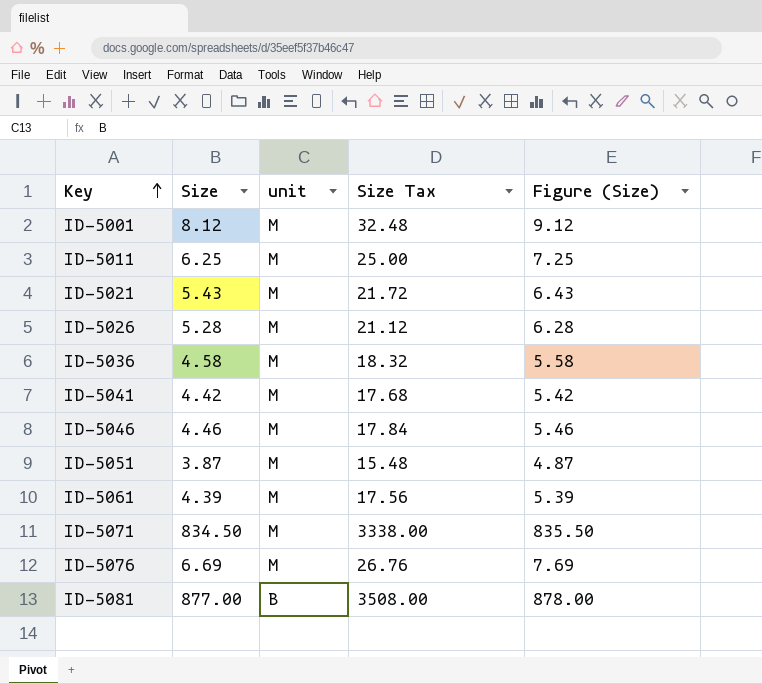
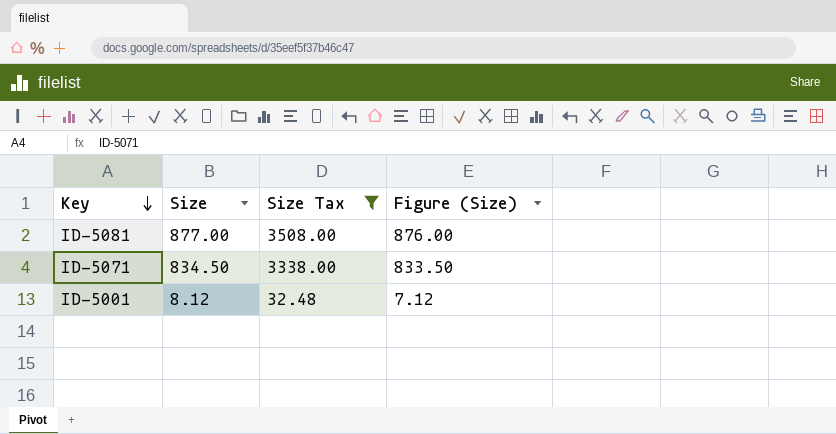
filter: none -> Size Tax >= 32.48
row order: Key ascending -> Key descending
column unit | position: 3 -> none
column Figure (Size) | formula: [Size] + 1 -> [Size] - 1

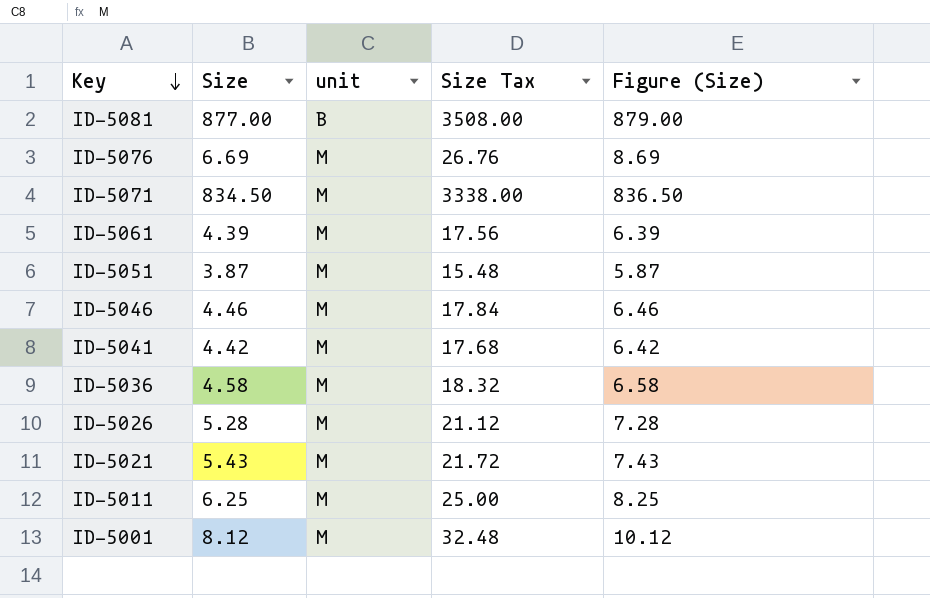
filter: Size Tax >= 32.48 -> none
column unit | position: none -> 3
column Figure (Size) | formula: [Size] - 1 -> [Size] + 2

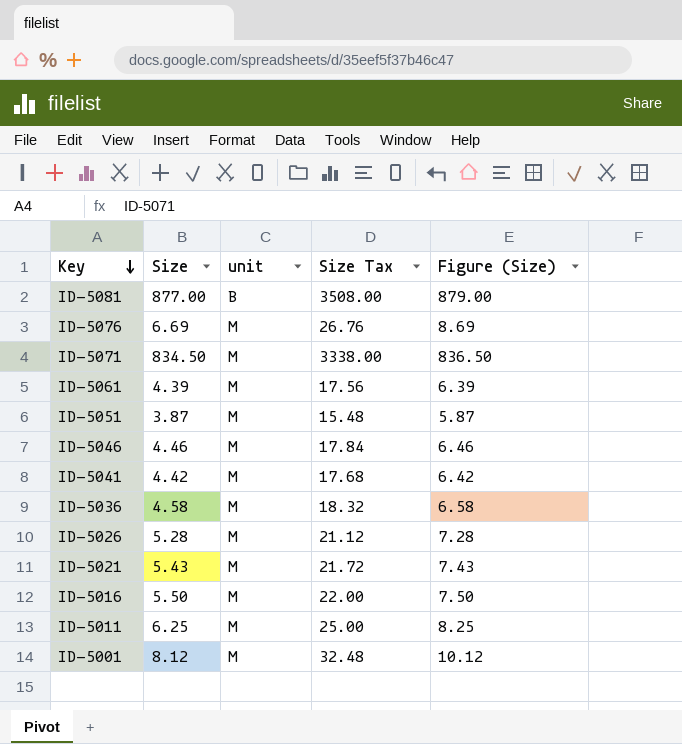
row ID-5016: none -> 5.50 | M | 22.00 | 7.50

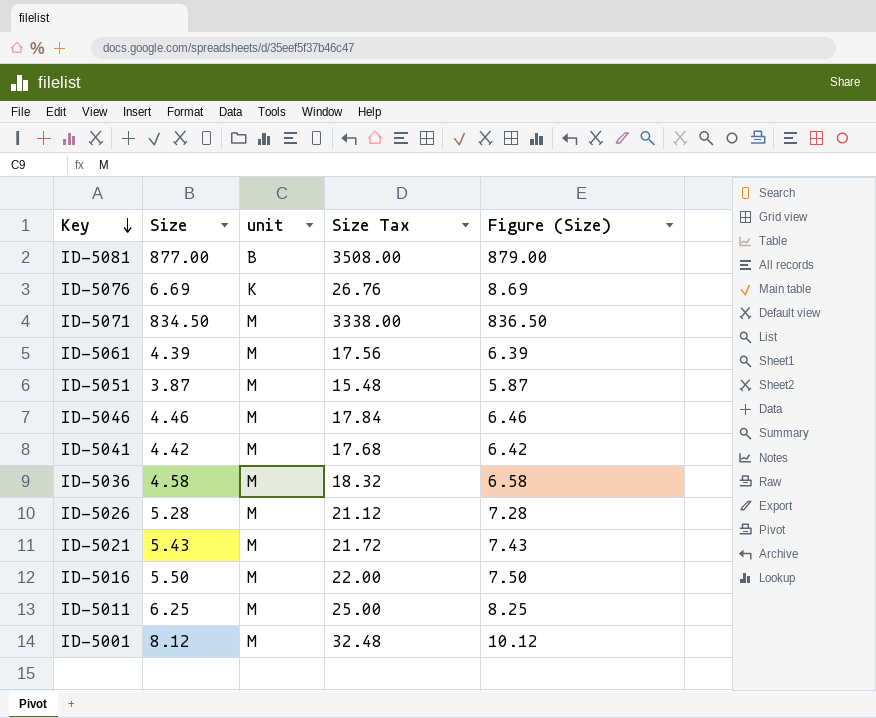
ID-5076 | unit: M -> K

